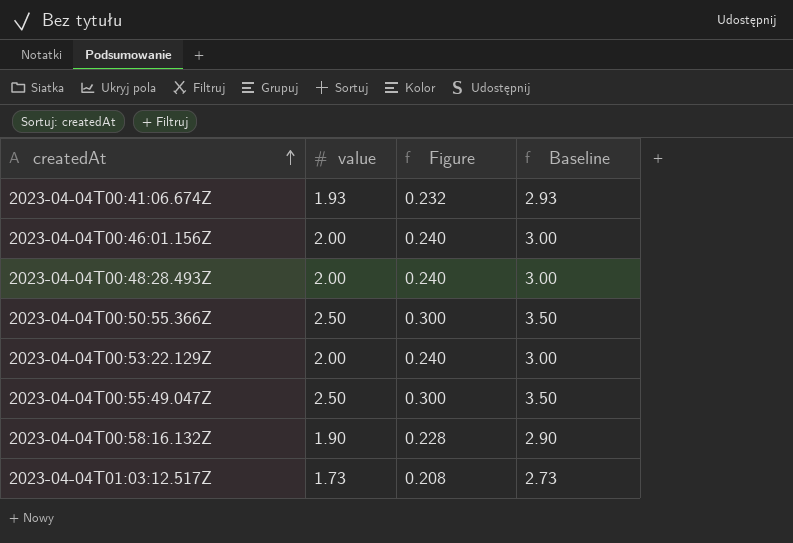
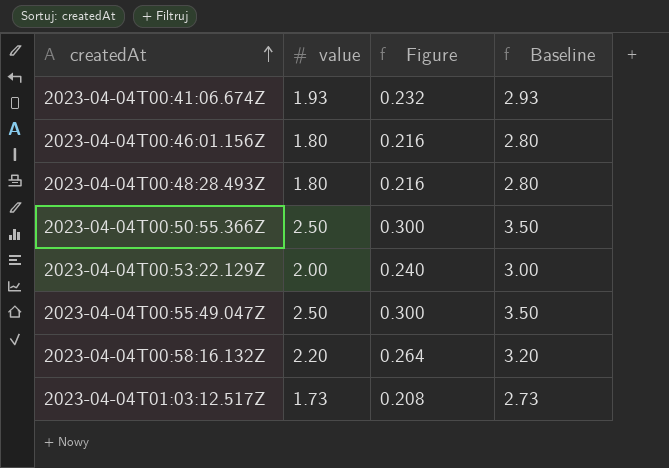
2023-04-04T00:46:01.156Z | value: 2.00 -> 1.80
2023-04-04T00:46:01.156Z | Figure: 0.240 -> 0.216
2023-04-04T00:46:01.156Z | Baseline: 3.00 -> 2.80
2023-04-04T00:48:28.493Z | value: 2.00 -> 1.80
2023-04-04T00:48:28.493Z | Figure: 0.240 -> 0.216
2023-04-04T00:48:28.493Z | Baseline: 3.00 -> 2.80
2023-04-04T00:58:16.132Z | value: 1.90 -> 2.20
2023-04-04T00:58:16.132Z | Figure: 0.228 -> 0.264
2023-04-04T00:58:16.132Z | Baseline: 2.90 -> 3.20

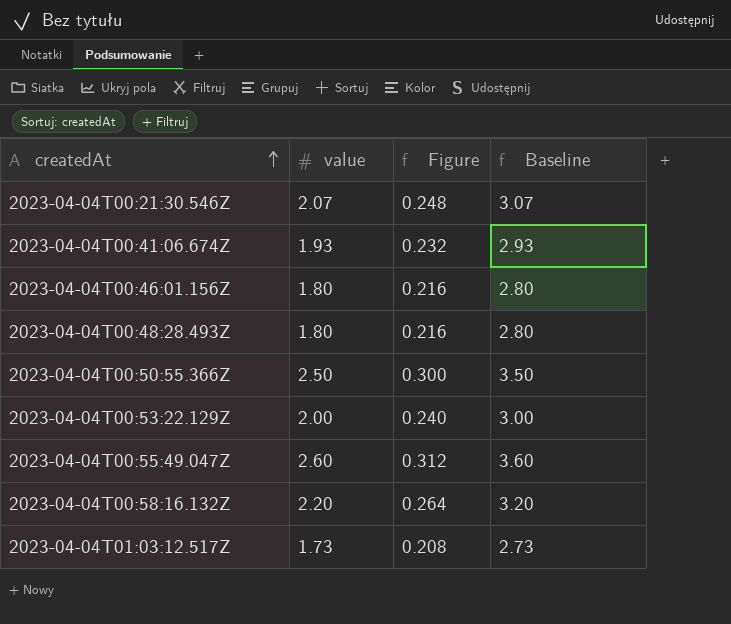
row 2023-04-04T00:21:30.546Z: none -> 2.07 | 0.248 | 3.07
2023-04-04T00:55:49.047Z | value: 2.50 -> 2.60
2023-04-04T00:55:49.047Z | Figure: 0.300 -> 0.312
2023-04-04T00:55:49.047Z | Baseline: 3.50 -> 3.60

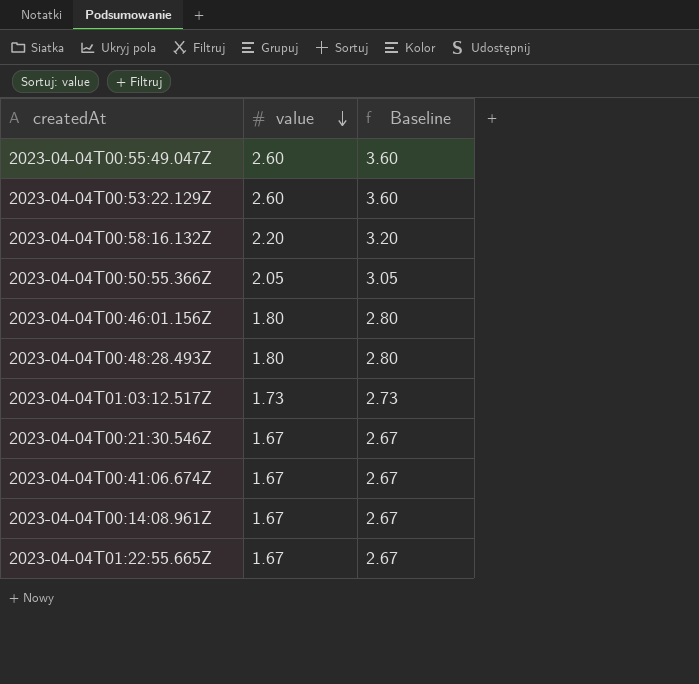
row order: createdAt ascending -> value descending
column Figure | formula: [value] * 0.12 -> none
2023-04-04T00:53:22.129Z | value: 2.00 -> 2.60
2023-04-04T00:53:22.129Z | Baseline: 3.00 -> 3.60
2023-04-04T00:50:55.366Z | value: 2.50 -> 2.05
2023-04-04T00:50:55.366Z | Baseline: 3.50 -> 3.05
2023-04-04T00:21:30.546Z | value: 2.07 -> 1.67
2023-04-04T00:21:30.546Z | Baseline: 3.07 -> 2.67
2023-04-04T00:41:06.674Z | value: 1.93 -> 1.67
2023-04-04T00:41:06.674Z | Baseline: 2.93 -> 2.67
row 2023-04-04T00:14:08.961Z: none -> 1.67 | 2.67
row 2023-04-04T01:22:55.665Z: none -> 1.67 | 2.67

